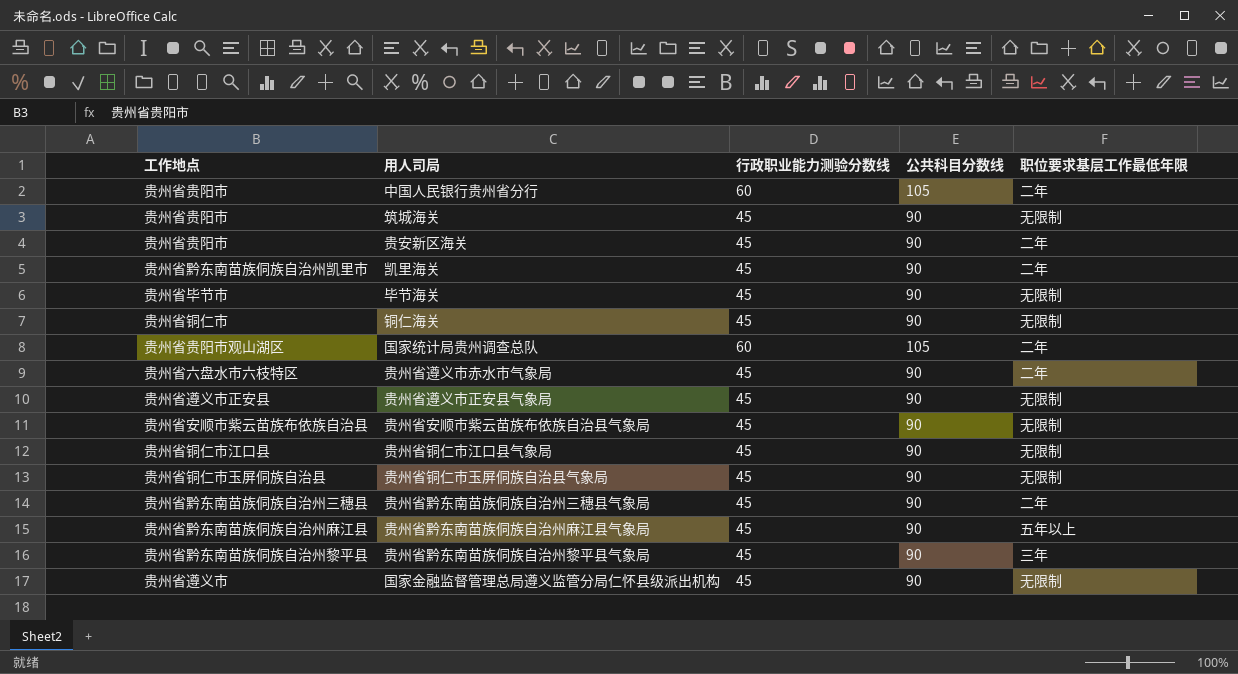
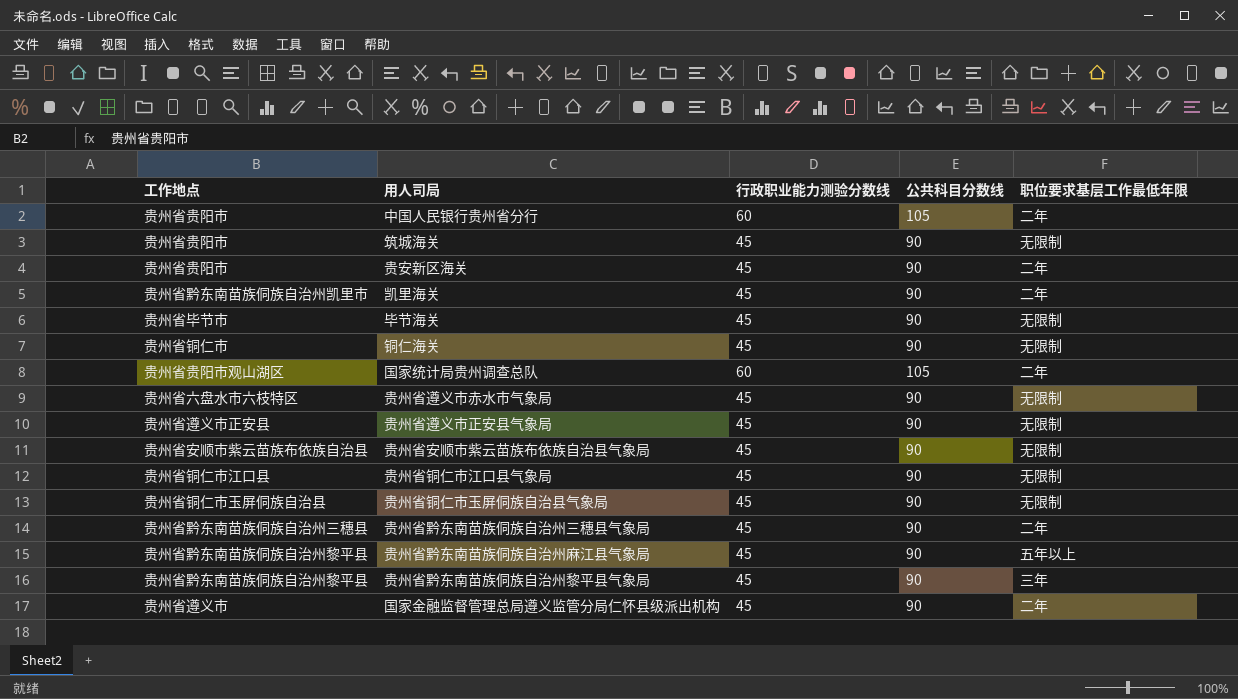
贵州省遵义市赤水市气象局 | 职位要求基层工作最低年限: 二年 -> 无限制
贵州省黔东南苗族侗族自治州麻江县气象局 | 工作地点: 贵州省黔东南苗族侗族自治州麻江县 -> 贵州省黔东南苗族侗族自治州黎平县
国家金融监督管理总局遵义监管分局仁怀县级派出机构 | 职位要求基层工作最低年限: 无限制 -> 二年

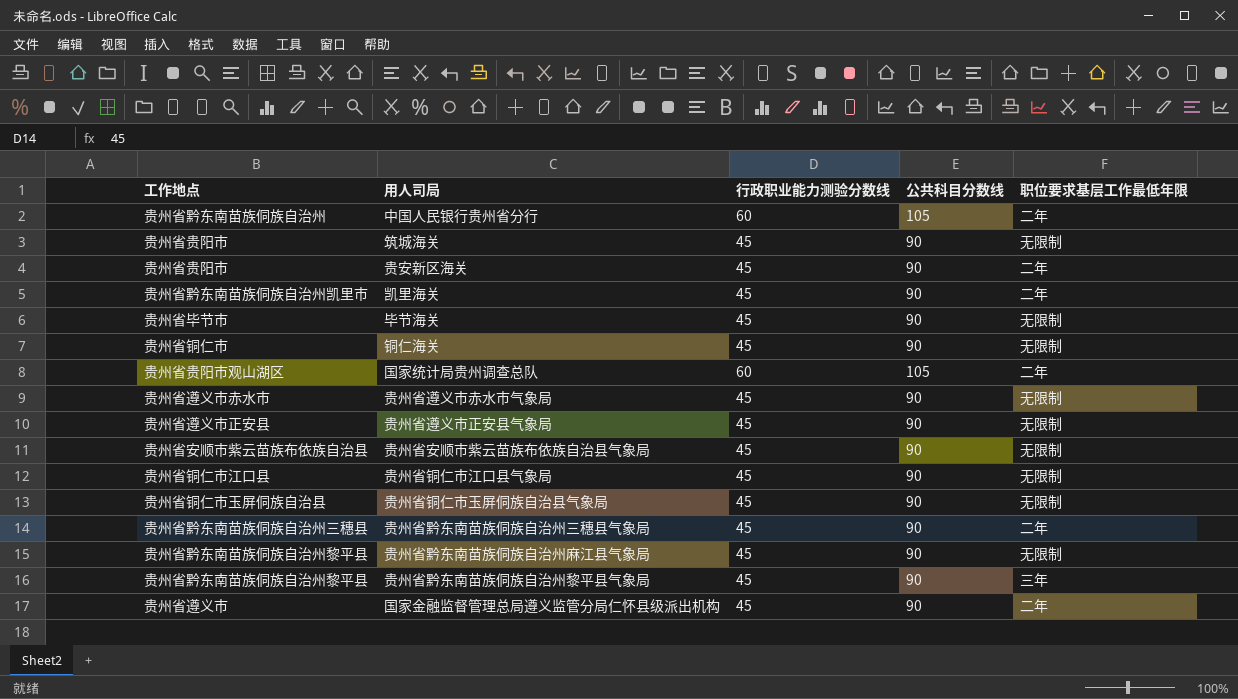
中国人民银行贵州省分行 | 工作地点: 贵州省贵阳市 -> 贵州省黔东南苗族侗族自治州
贵州省遵义市赤水市气象局 | 工作地点: 贵州省六盘水市六枝特区 -> 贵州省遵义市赤水市
贵州省黔东南苗族侗族自治州麻江县气象局 | 职位要求基层工作最低年限: 五年以上 -> 无限制

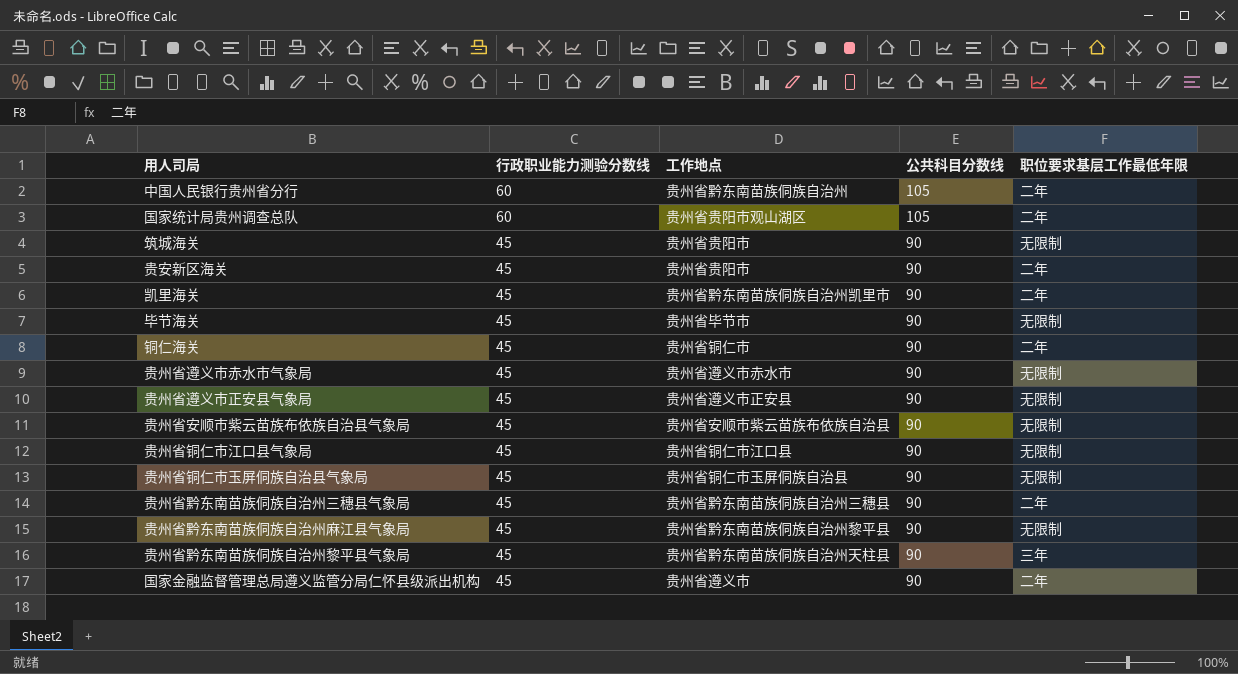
row order: none -> 行政职业能力测验分数线 descending
column 工作地点 | position: 1 -> 3
铜仁海关 | 职位要求基层工作最低年限: 无限制 -> 二年
贵州省黔东南苗族侗族自治州黎平县气象局 | 工作地点: 贵州省黔东南苗族侗族自治州黎平县 -> 贵州省黔东南苗族侗族自治州天柱县

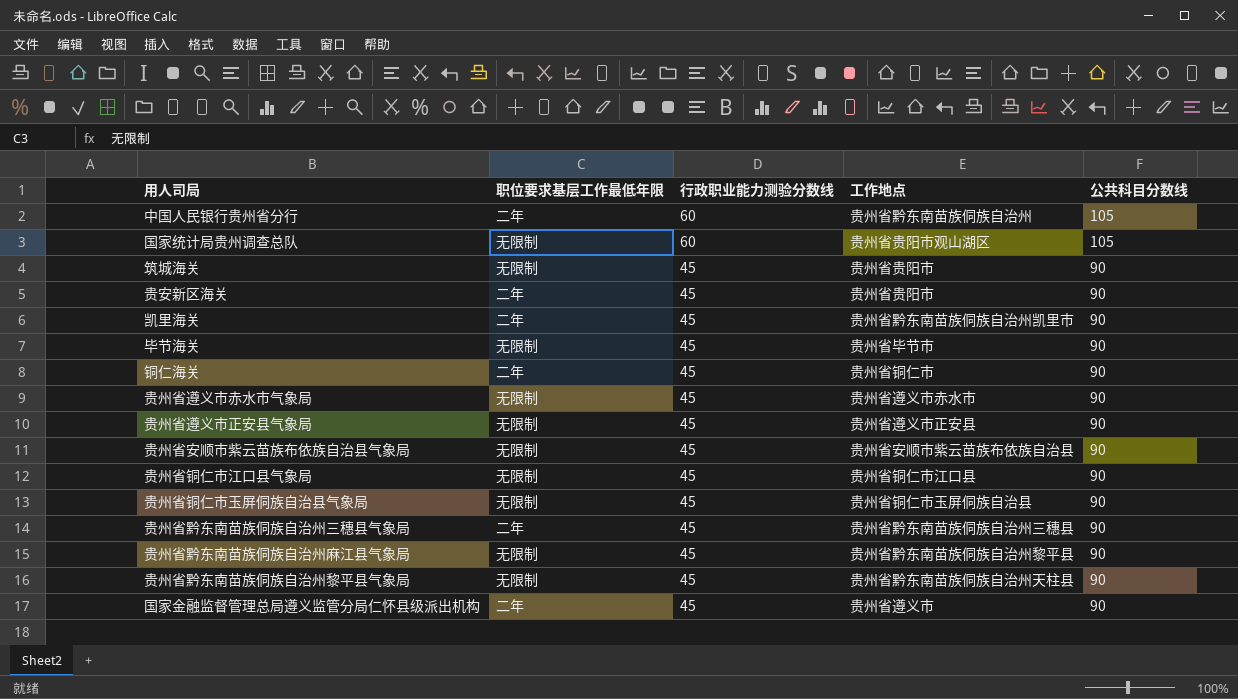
column 职位要求基层工作最低年限 | position: 5 -> 2
国家统计局贵州调查总队 | 职位要求基层工作最低年限: 二年 -> 无限制
贵州省黔东南苗族侗族自治州黎平县气象局 | 职位要求基层工作最低年限: 三年 -> 无限制

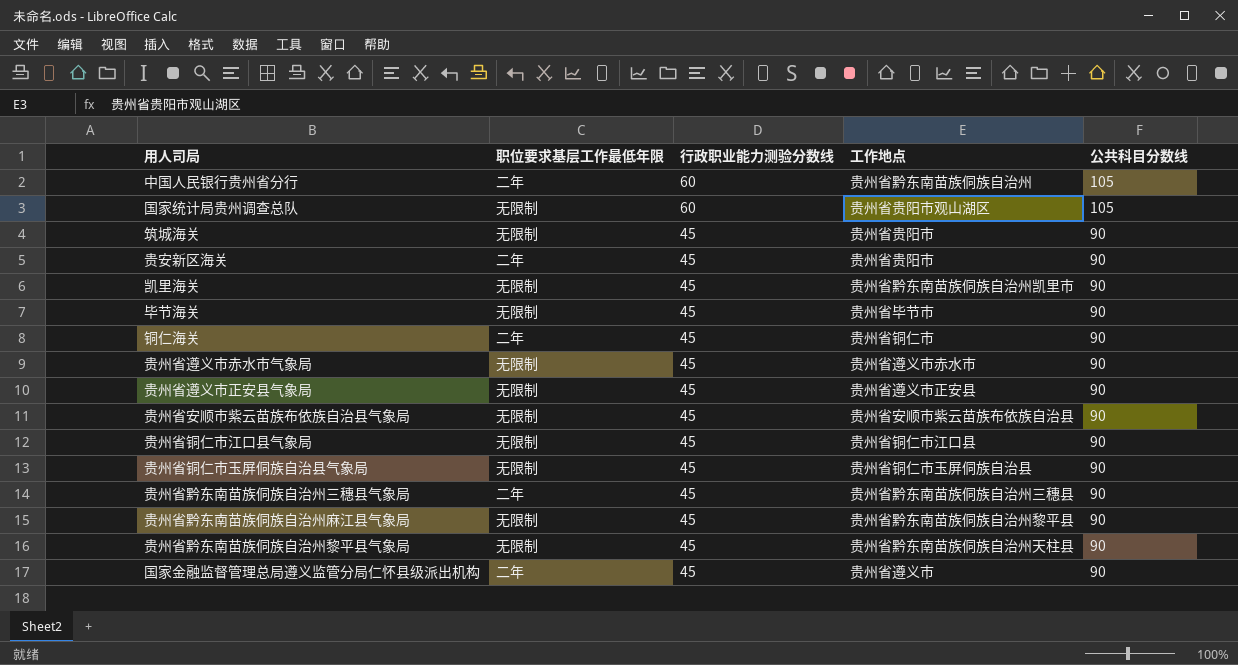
凯里海关 | 职位要求基层工作最低年限: 二年 -> 无限制

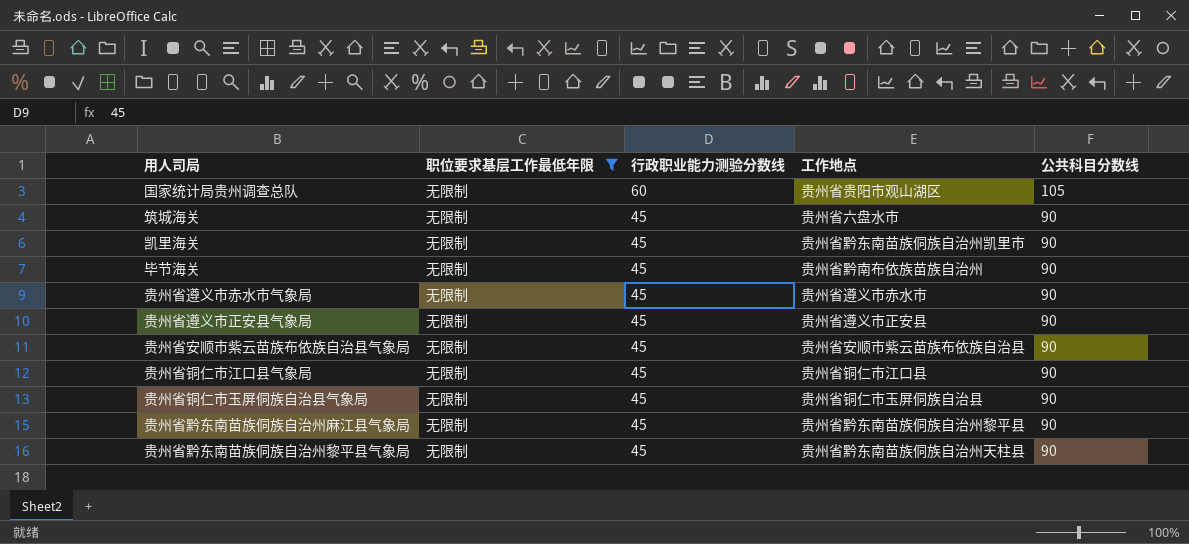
filter: none -> 职位要求基层工作最低年限 = 无限制
筑城海关 | 工作地点: 贵州省贵阳市 -> 贵州省六盘水市
毕节海关 | 工作地点: 贵州省毕节市 -> 贵州省黔南布依族苗族自治州

